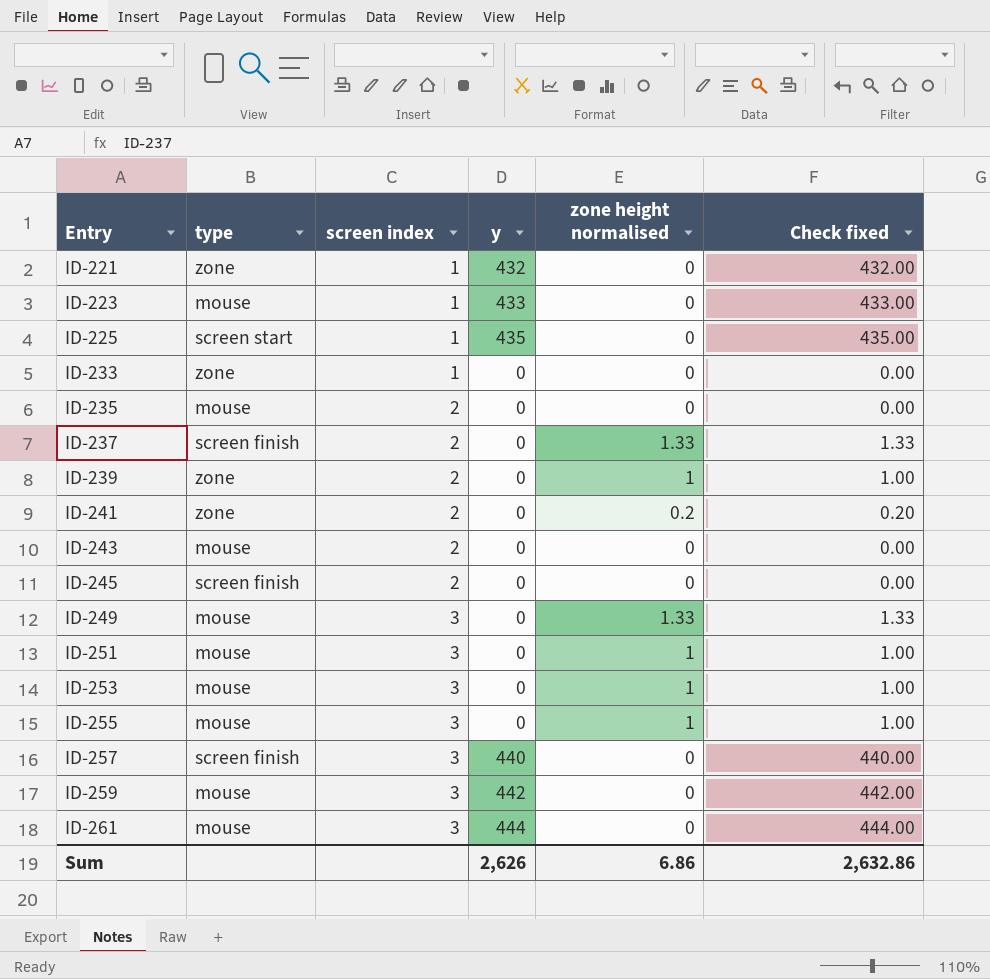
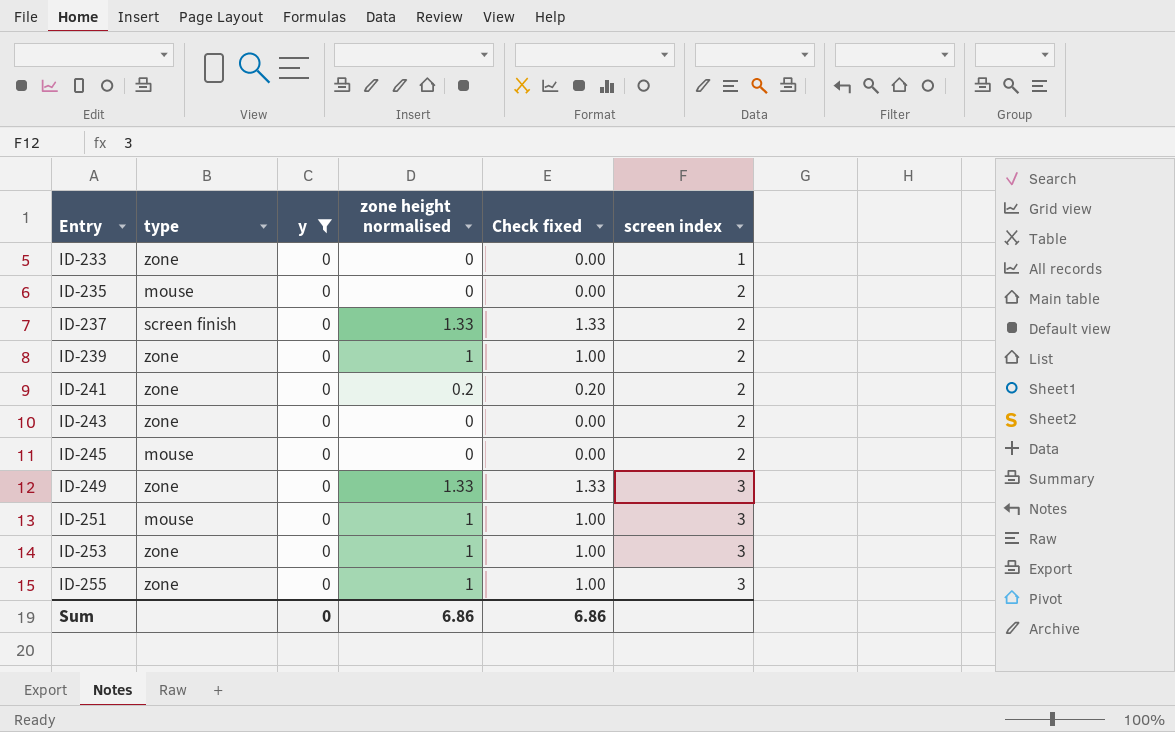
filter: none -> y = 0
column screen index | position: 3 -> 6
ID-243 | type: mouse -> zone
ID-245 | type: screen finish -> mouse
ID-249 | type: mouse -> zone
ID-253 | type: mouse -> zone
ID-255 | type: mouse -> zone
Sum | y: 2,626 -> 0
Sum | Check fixed: 2,632.86 -> 6.86

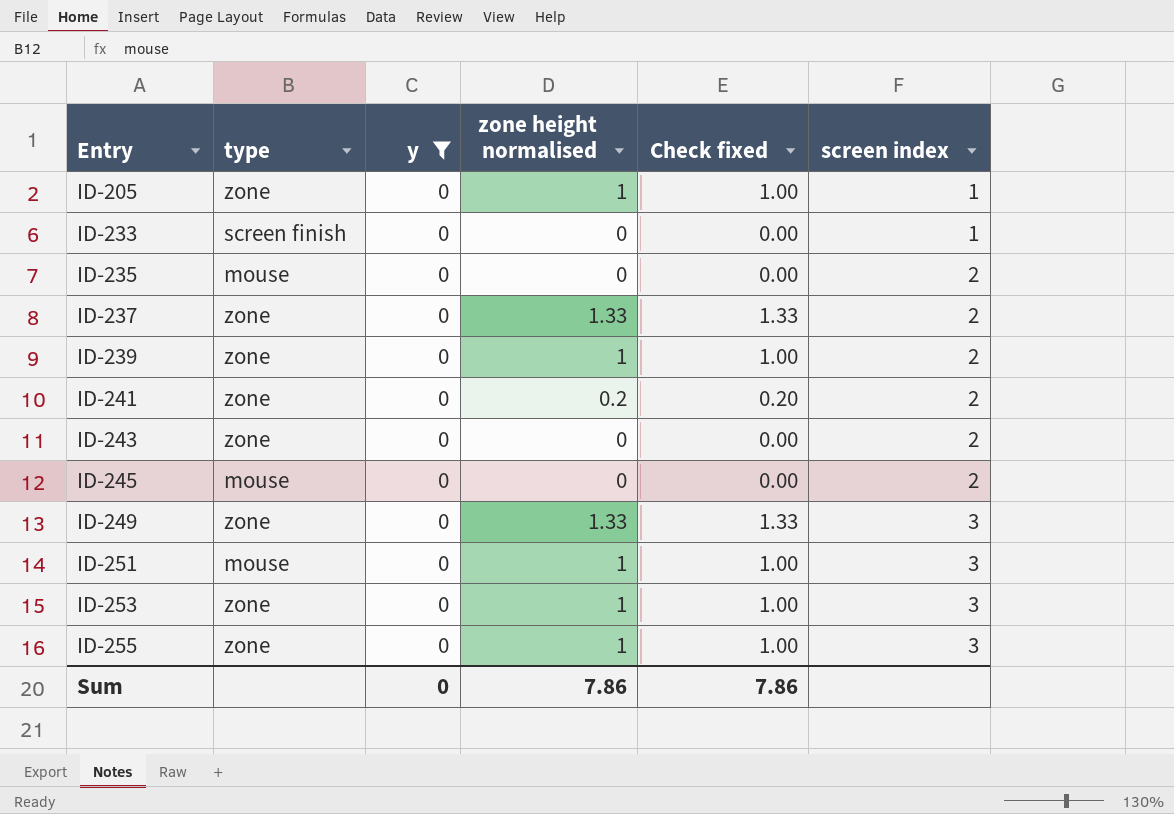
row ID-205: none -> zone | 0 | 1 | 1.00 | 1
ID-233 | type: zone -> screen finish
ID-237 | type: screen finish -> zone
Sum | zone height normalised: 6.86 -> 7.86
Sum | Check fixed: 6.86 -> 7.86

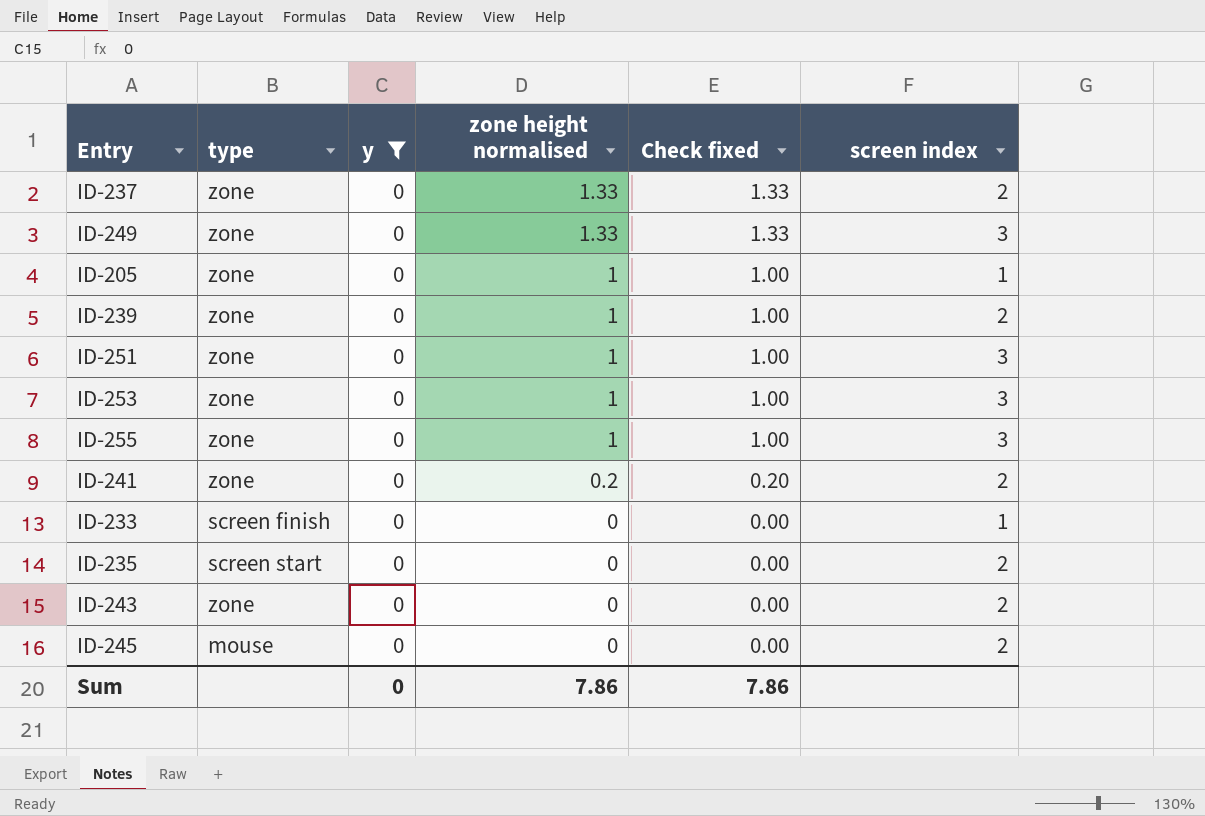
row order: Entry ascending -> zone height normalised descending
ID-251 | type: mouse -> zone
ID-235 | type: mouse -> screen start

